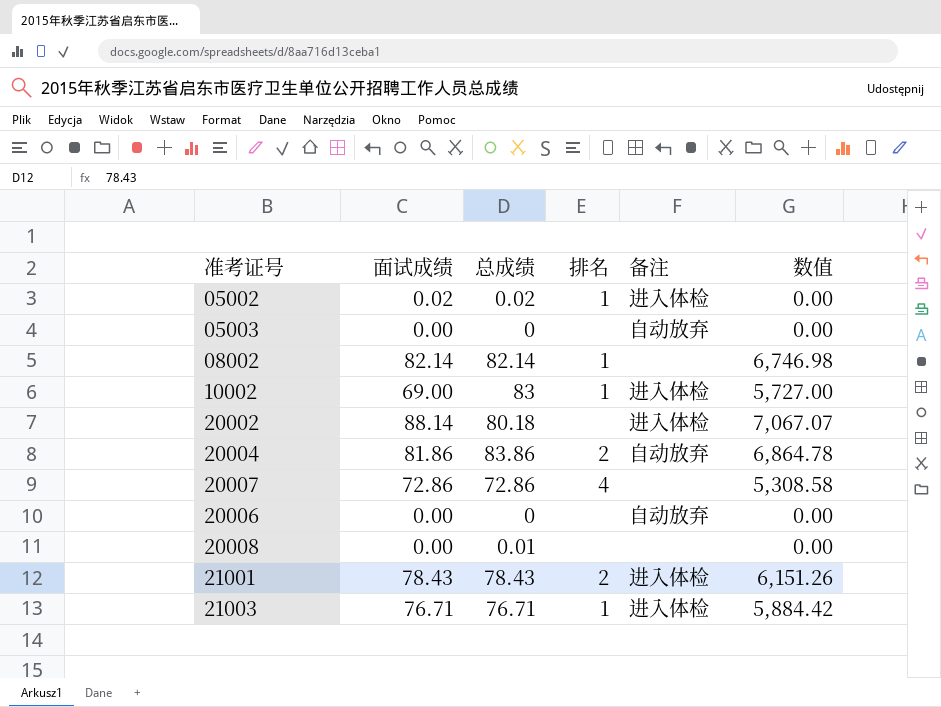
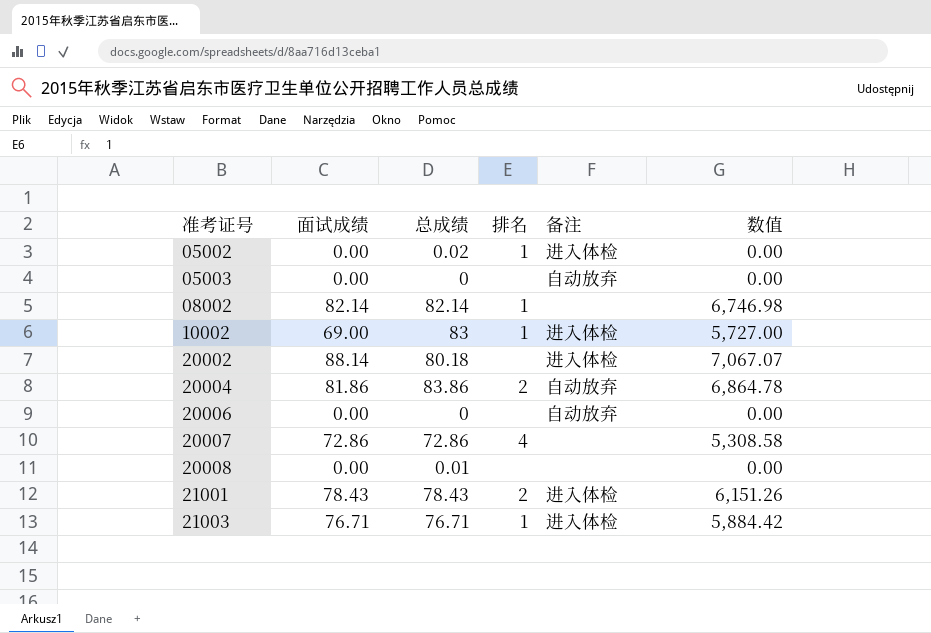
row order: none -> 准考证号 ascending
05002 | 面试成绩: 0.02 -> 0.00

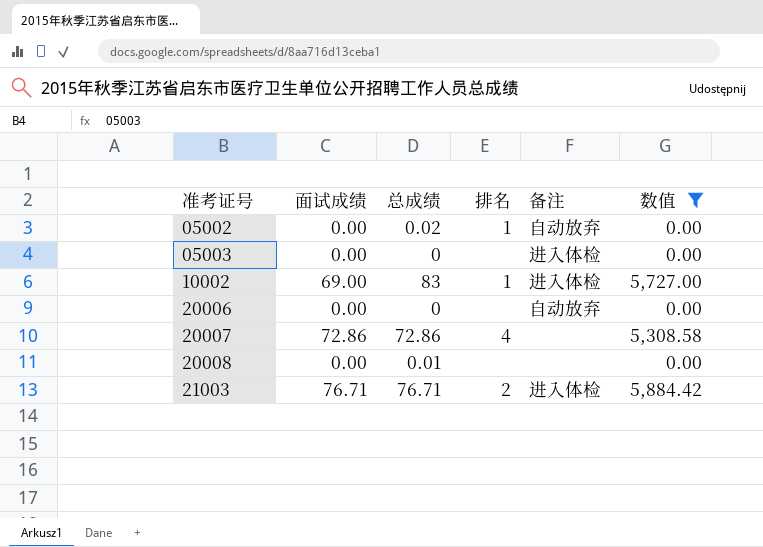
filter: none -> 数值 <= 5,884.42
05002 | 备注: 进入体检 -> 自动放弃
05003 | 备注: 自动放弃 -> 进入体检
21003 | 排名: 1 -> 2

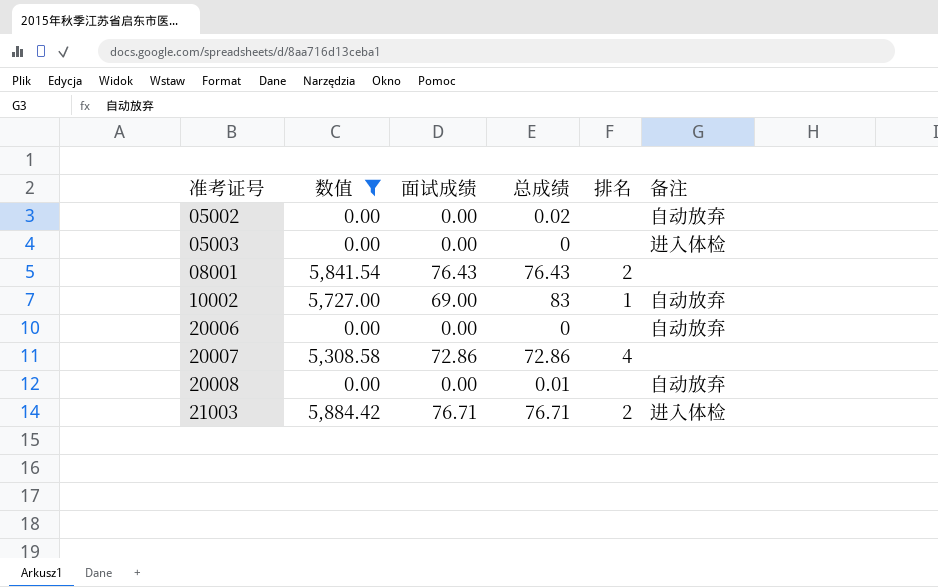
column 数值 | position: 6 -> 2
05002 | 排名: 1 -> none
row 08001: none -> 5,841.54 | 76.43 | 76.43 | 2 | none
10002 | 备注: 进入体检 -> 自动放弃
20008 | 备注: none -> 自动放弃

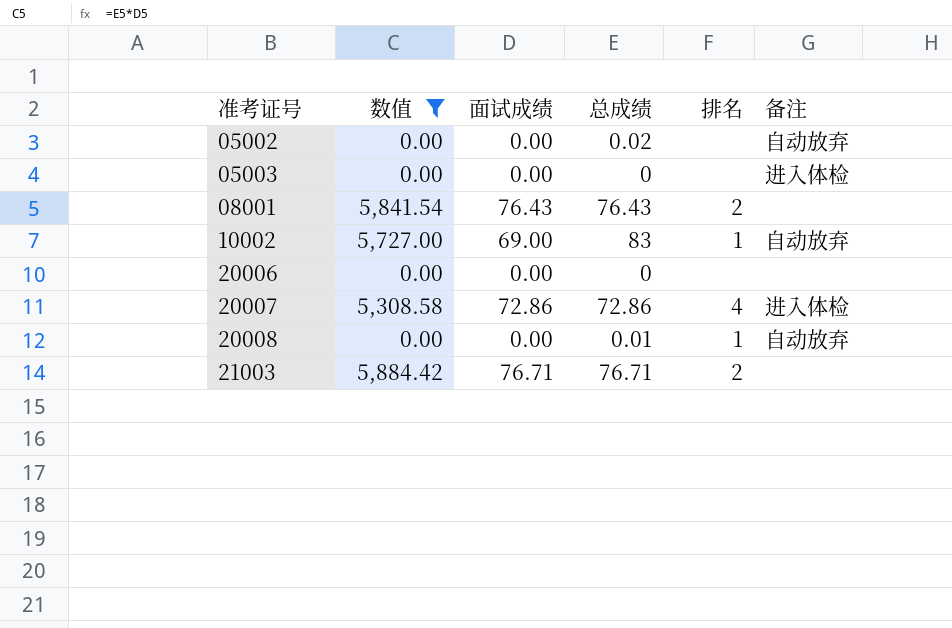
20006 | 备注: 自动放弃 -> none
20007 | 备注: none -> 进入体检
20008 | 排名: none -> 1
21003 | 备注: 进入体检 -> none

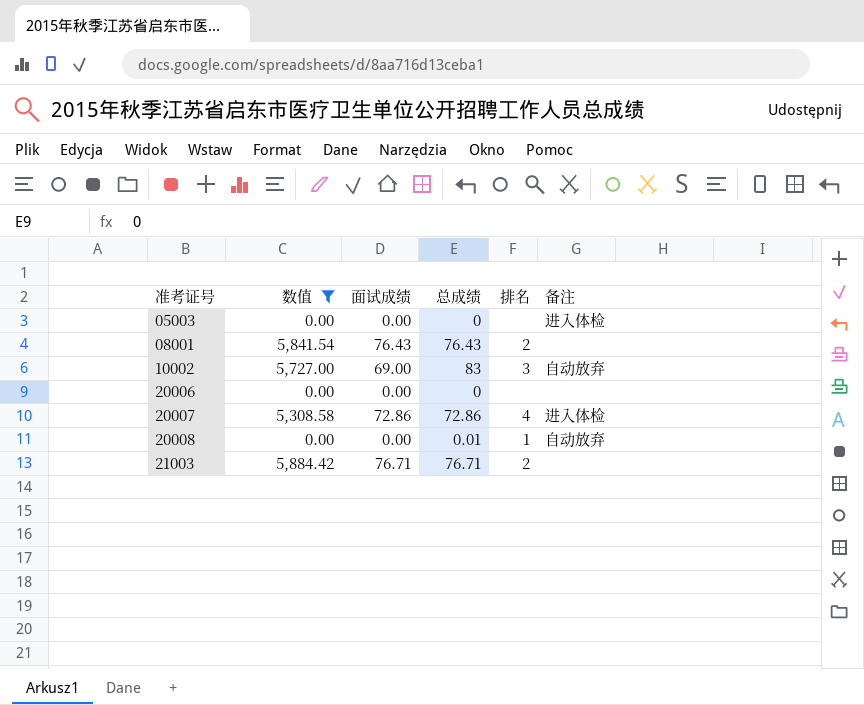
row 05002: 0.00 | 0.00 | 0.02 | none | 自动放弃 -> none
10002 | 排名: 1 -> 3

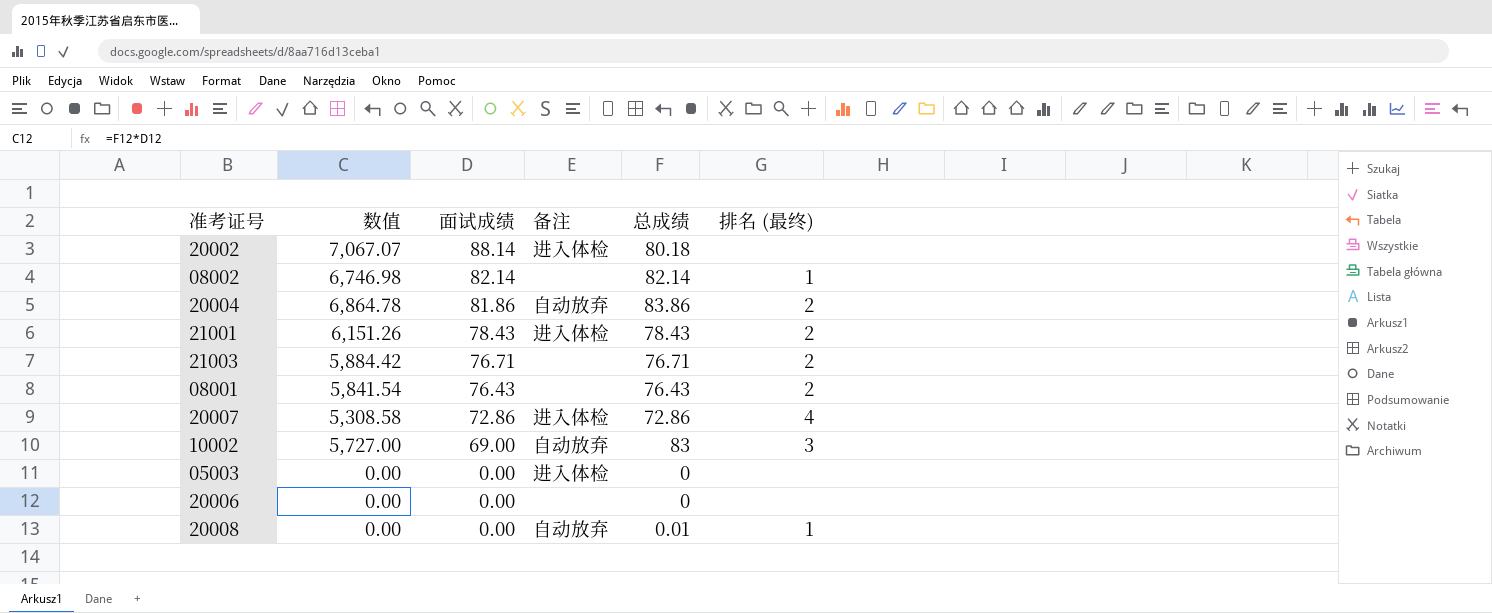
filter: 数值 <= 5,884.42 -> none
row order: 准考证号 ascending -> 面试成绩 descending
column 备注 | position: 6 -> 4
column name: 排名 -> 排名 (最终)

